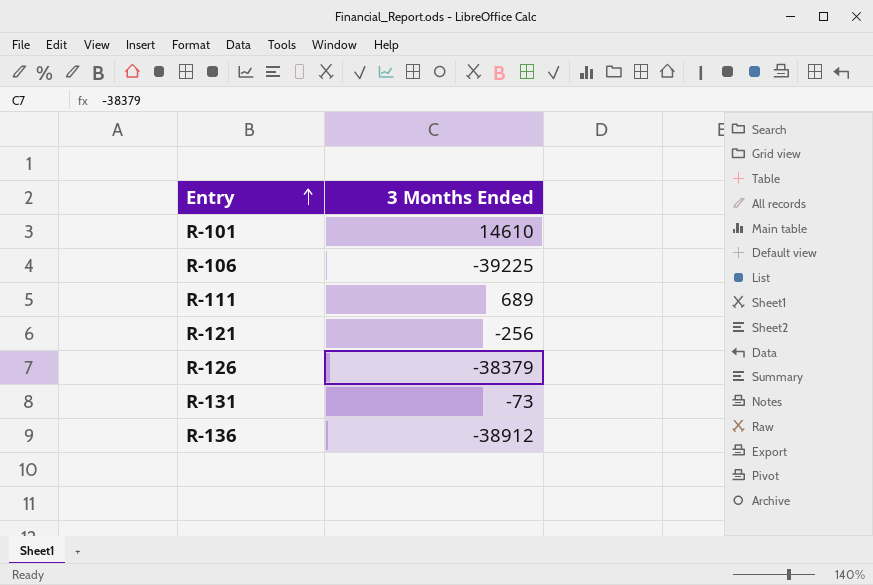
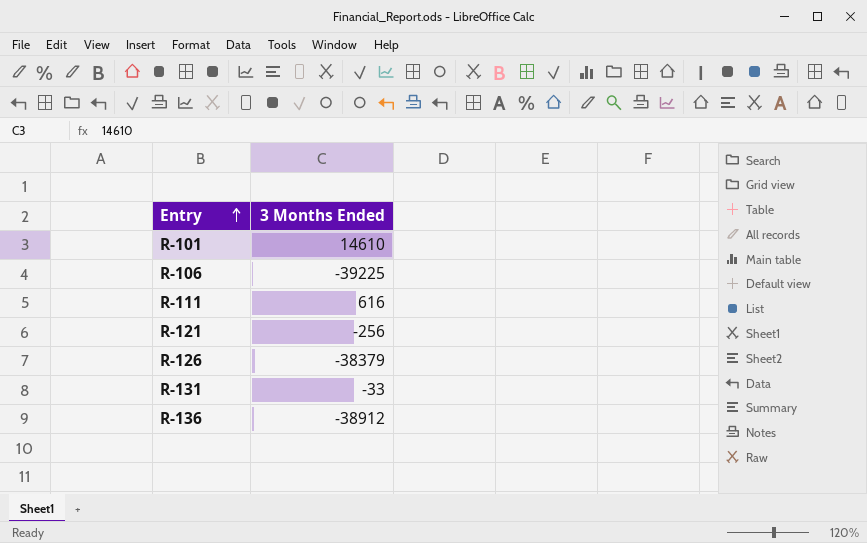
R-111 | 3 Months Ended: 689 -> 616
R-131 | 3 Months Ended: -73 -> -33

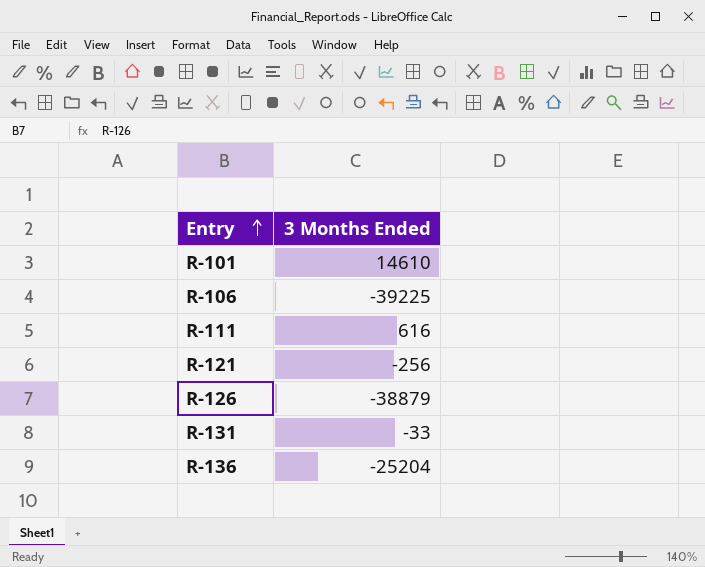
R-126 | 3 Months Ended: -38379 -> -38879
R-136 | 3 Months Ended: -38912 -> -25204

